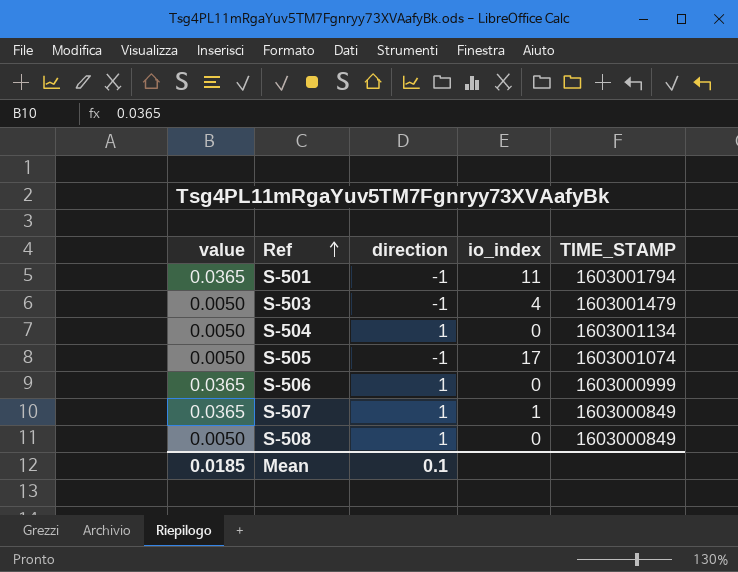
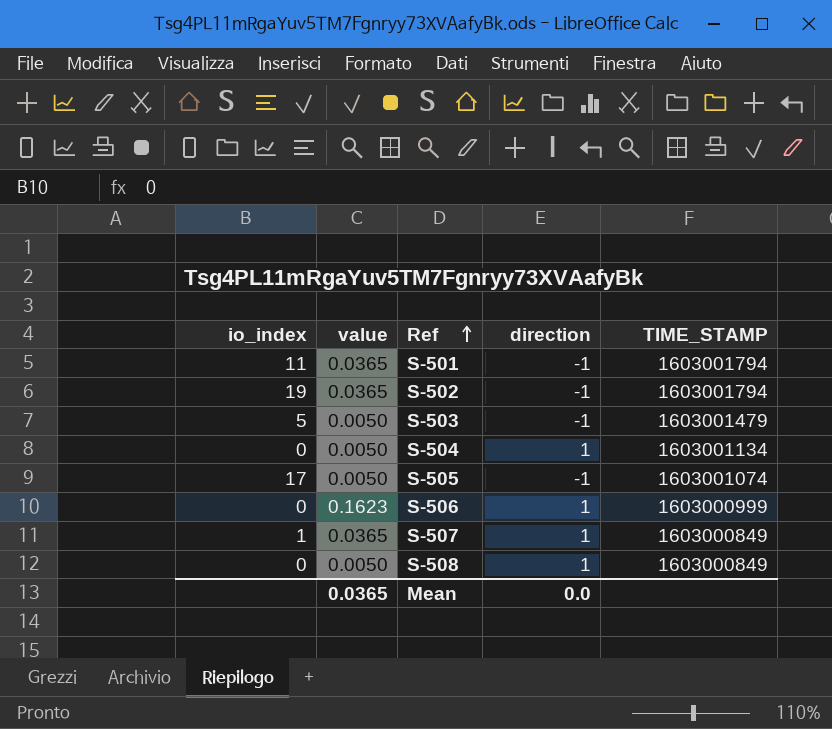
column io_index | position: 4 -> 1
row S-502: none -> 19 | 0.0365 | -1 | 1603001794
S-503 | io_index: 4 -> 5
S-506 | value: 0.0365 -> 0.1623
Mean | value: 0.0185 -> 0.0365
Mean | direction: 0.1 -> 0.0

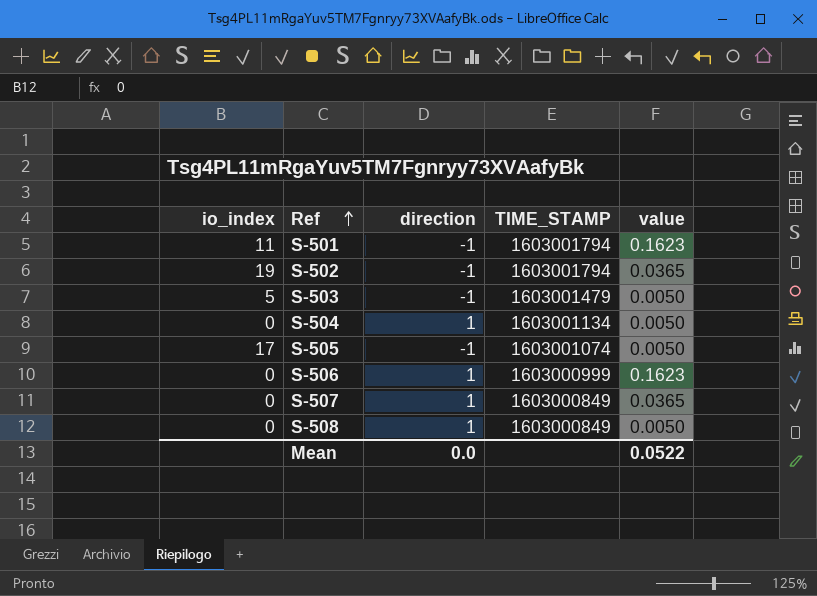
column value | position: 2 -> 5
S-501 | value: 0.0365 -> 0.1623
S-507 | io_index: 1 -> 0
Mean | value: 0.0365 -> 0.0522

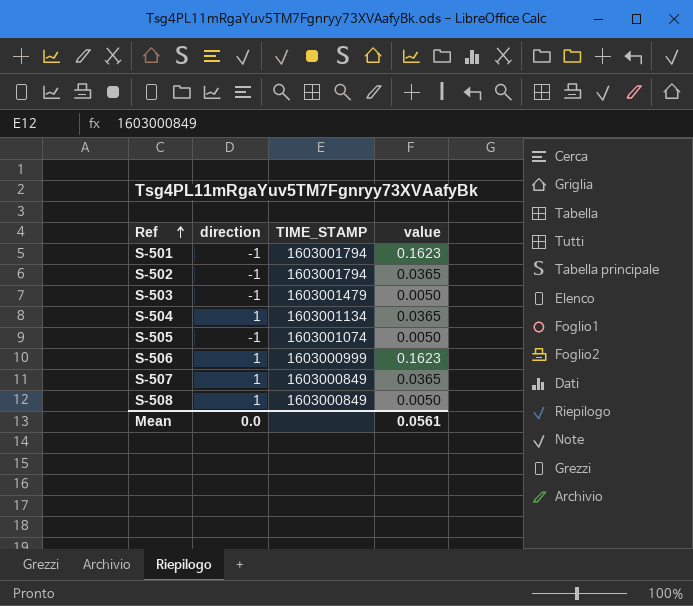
column io_index | position: 1 -> none
S-504 | value: 0.0050 -> 0.0365
Mean | value: 0.0522 -> 0.0561

